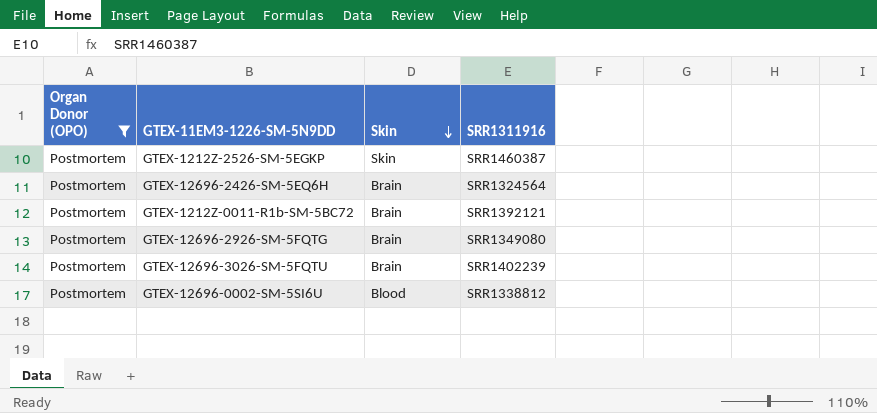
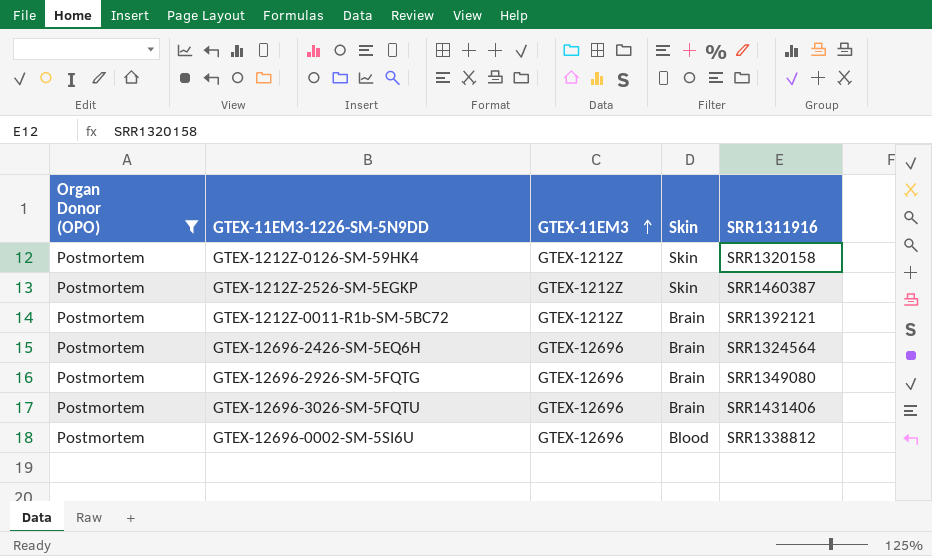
row order: Skin descending -> GTEX-11EM3 ascending
column GTEX-11EM3 | position: none -> 3
row GTEX-1212Z-0126-SM-59HK4: none -> Postmortem | GTEX-1212Z | Skin | SRR1320158
GTEX-12696-3026-SM-5FQTU | SRR1311916: SRR1402239 -> SRR1431406

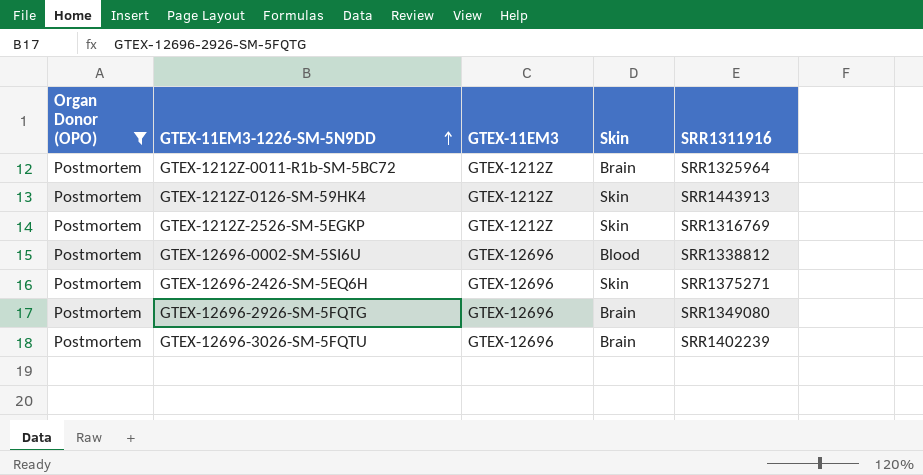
row order: GTEX-11EM3 ascending -> GTEX-11EM3-1226-SM-5N9DD ascending
GTEX-1212Z-0011-R1b-SM-5BC72 | SRR1311916: SRR1392121 -> SRR1325964
GTEX-1212Z-0126-SM-59HK4 | SRR1311916: SRR1320158 -> SRR1443913
GTEX-1212Z-2526-SM-5EGKP | SRR1311916: SRR1460387 -> SRR1316769
GTEX-12696-2426-SM-5EQ6H | Skin: Brain -> Skin
GTEX-12696-2426-SM-5EQ6H | SRR1311916: SRR1324564 -> SRR1375271
GTEX-12696-3026-SM-5FQTU | SRR1311916: SRR1431406 -> SRR1402239

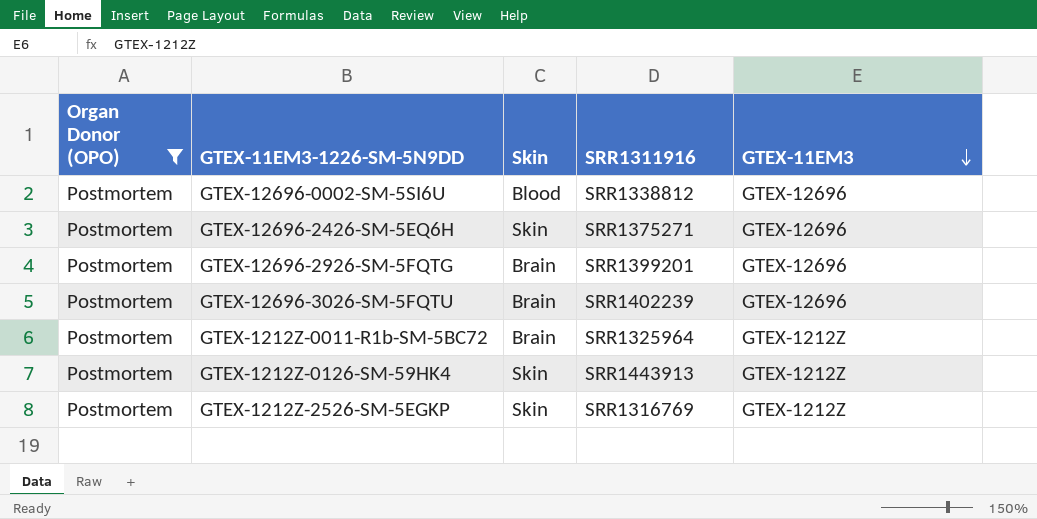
row order: GTEX-11EM3-1226-SM-5N9DD ascending -> GTEX-11EM3 descending
column GTEX-11EM3 | position: 3 -> 5
GTEX-12696-2926-SM-5FQTG | SRR1311916: SRR1349080 -> SRR1399201

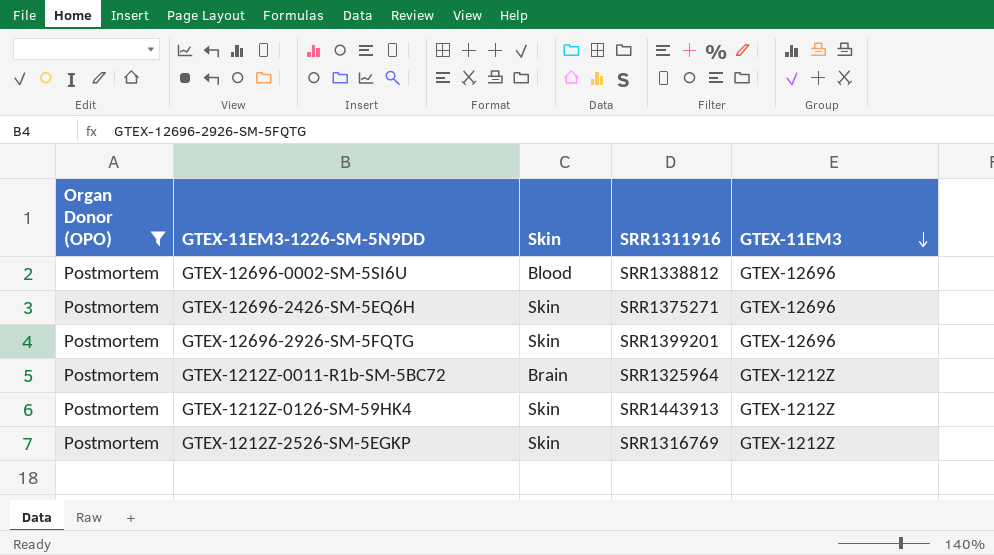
row GTEX-12696-3026-SM-5FQTU: Postmortem | Brain | SRR1402239 | GTEX-12696 -> none
GTEX-12696-2926-SM-5FQTG | Skin: Brain -> Skin

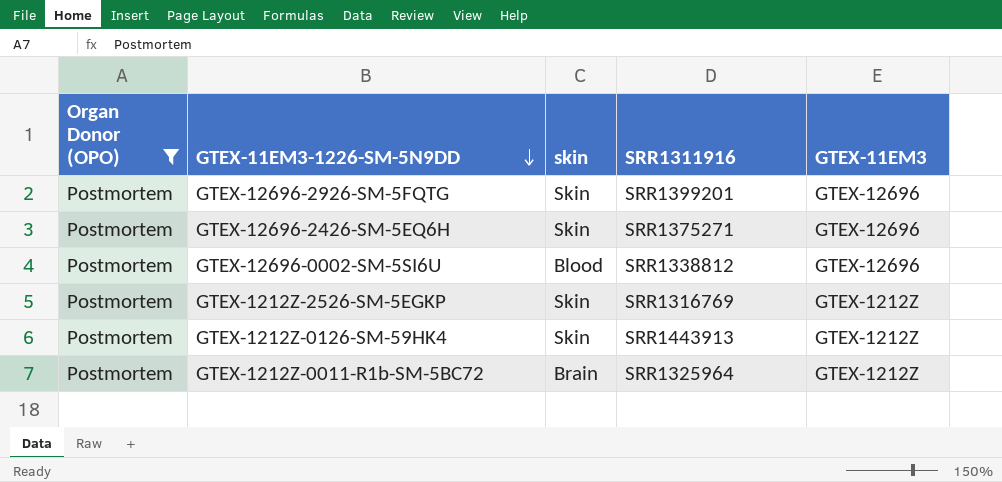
row order: GTEX-11EM3 descending -> GTEX-11EM3-1226-SM-5N9DD descending
column name: Skin -> skin

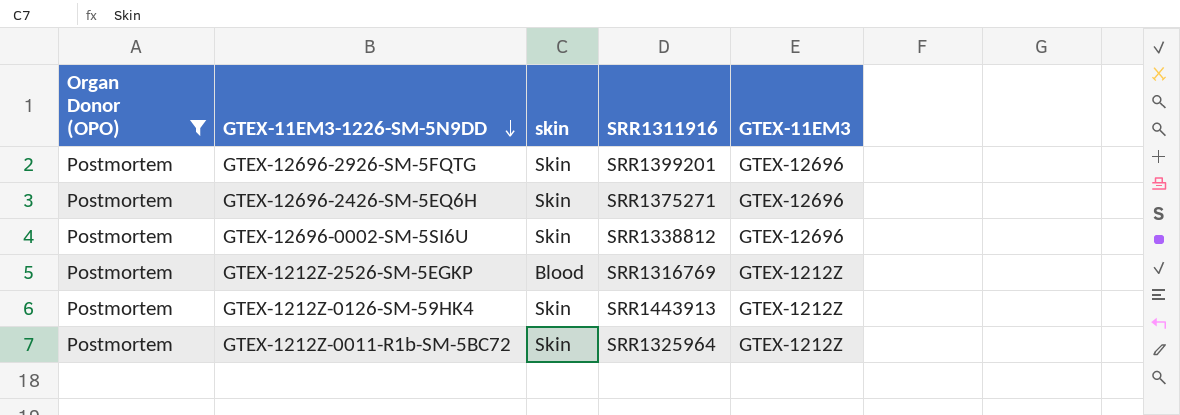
GTEX-12696-0002-SM-5SI6U | skin: Blood -> Skin
GTEX-1212Z-2526-SM-5EGKP | skin: Skin -> Blood
GTEX-1212Z-0011-R1b-SM-5BC72 | skin: Brain -> Skin

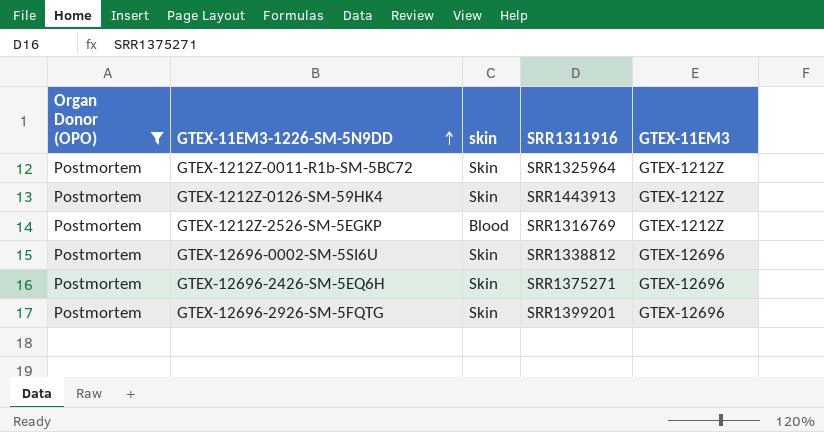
row order: GTEX-11EM3-1226-SM-5N9DD descending -> GTEX-11EM3-1226-SM-5N9DD ascending

